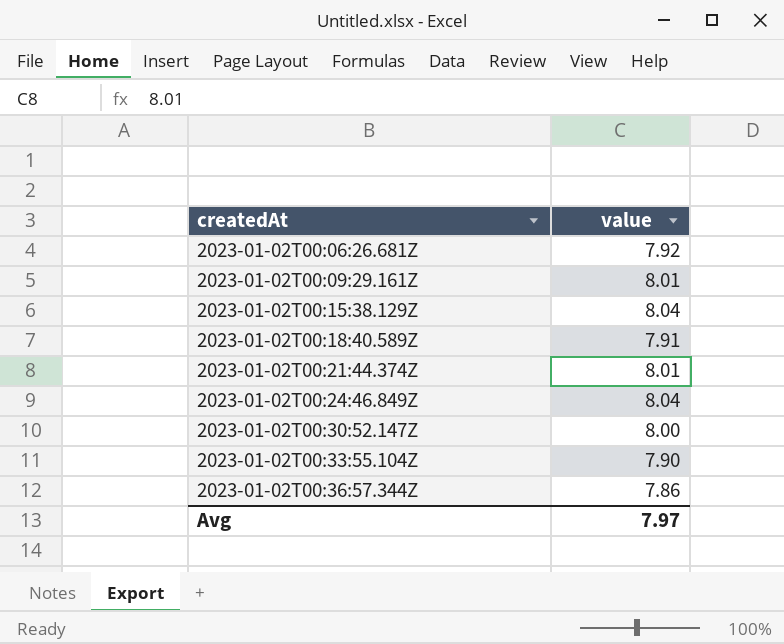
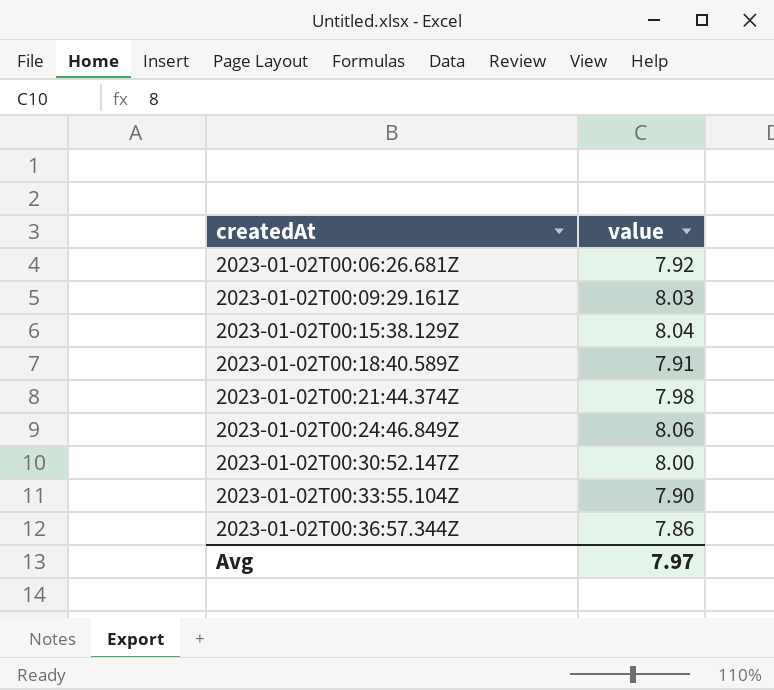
2023-01-02T00:09:29.161Z | value: 8.01 -> 8.03
2023-01-02T00:21:44.374Z | value: 8.01 -> 7.98
2023-01-02T00:24:46.849Z | value: 8.04 -> 8.06

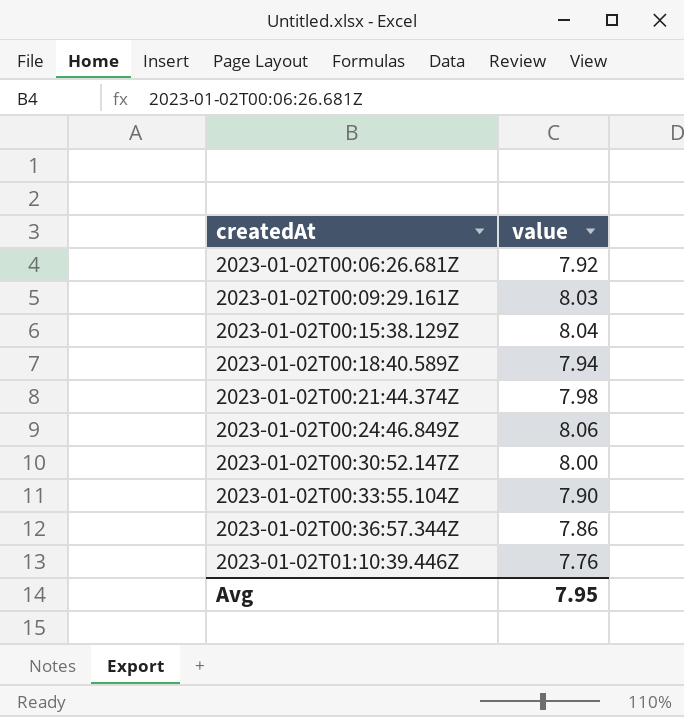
2023-01-02T00:18:40.589Z | value: 7.91 -> 7.94
row 2023-01-02T01:10:39.446Z: none -> 7.76
Avg | value: 7.97 -> 7.95

